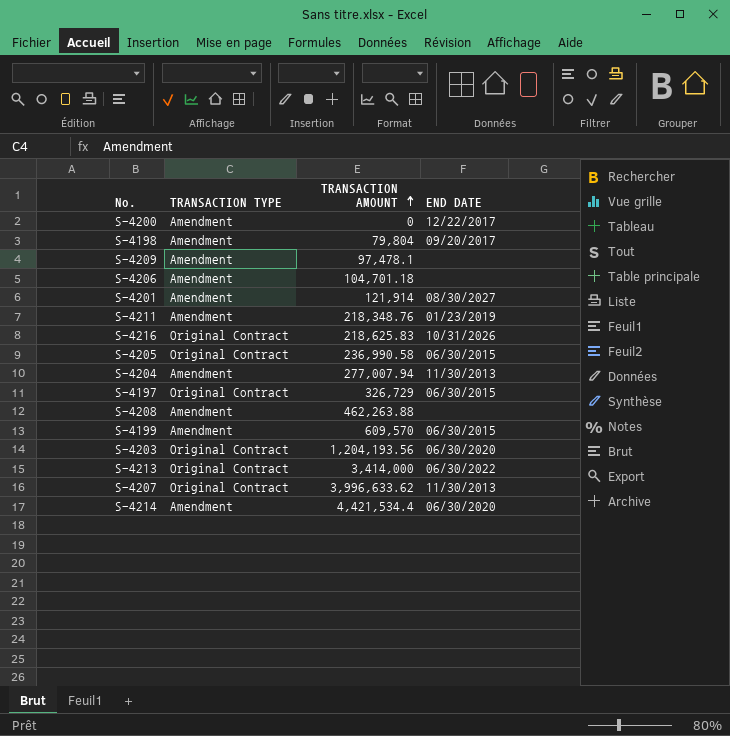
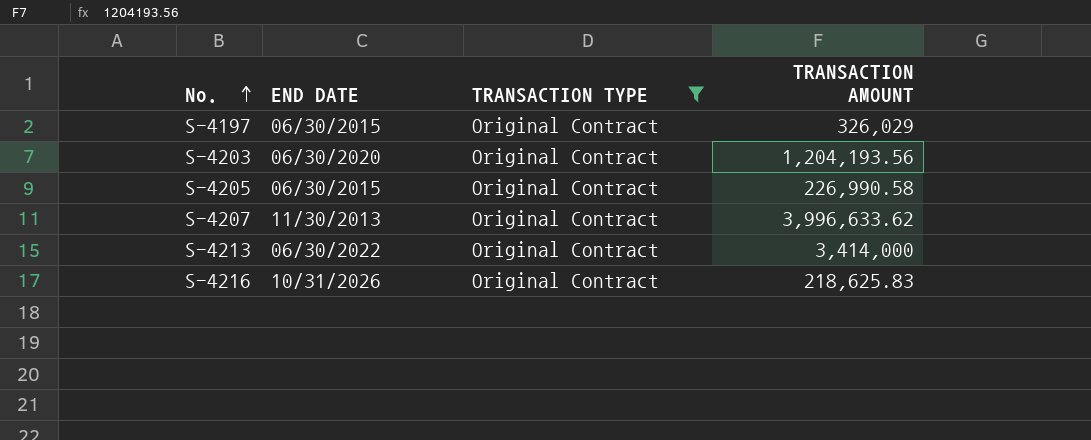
filter: none -> TRANSACTION TYPE = Original Contract
row order: TRANSACTION AMOUNT ascending -> No. ascending
column END DATE | position: 4 -> 2
S-4197 | TRANSACTION AMOUNT: 326,729 -> 326,029
S-4205 | TRANSACTION AMOUNT: 236,990.58 -> 226,990.58

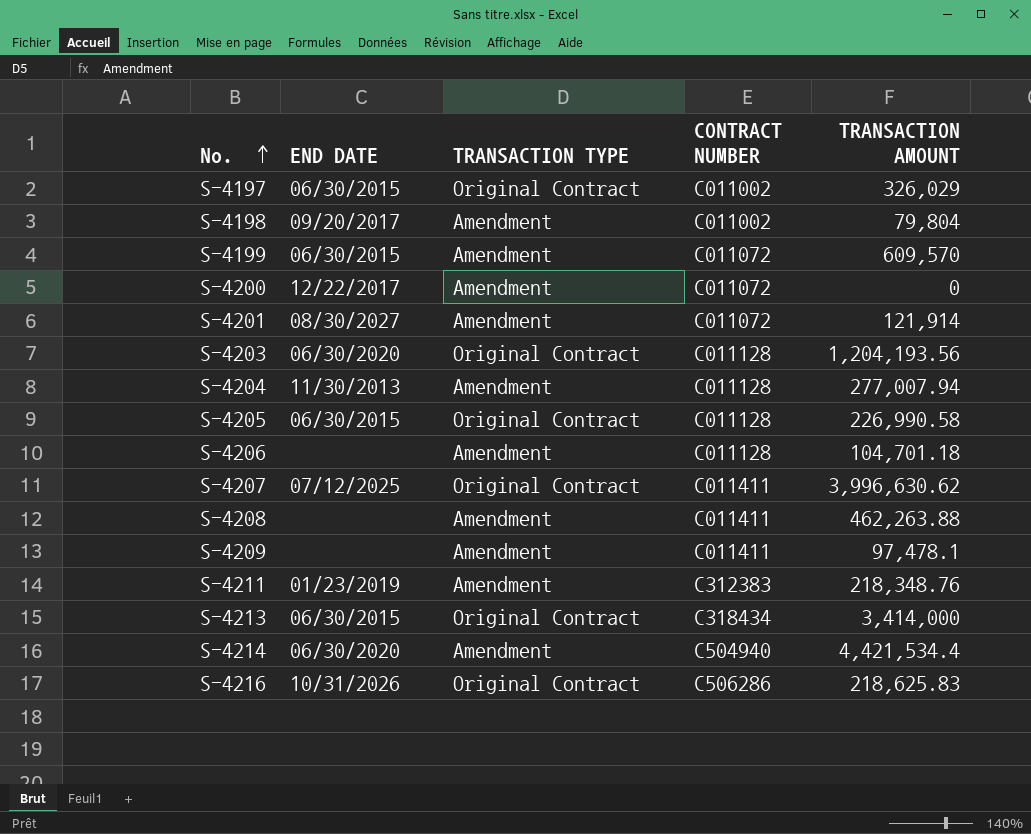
filter: TRANSACTION TYPE = Original Contract -> none
column CONTRACT NUMBER | position: none -> 4
S-4207 | END DATE: 11/30/2013 -> 07/12/2025
S-4207 | TRANSACTION AMOUNT: 3,996,633.62 -> 3,996,630.62
S-4213 | END DATE: 06/30/2022 -> 06/30/2015

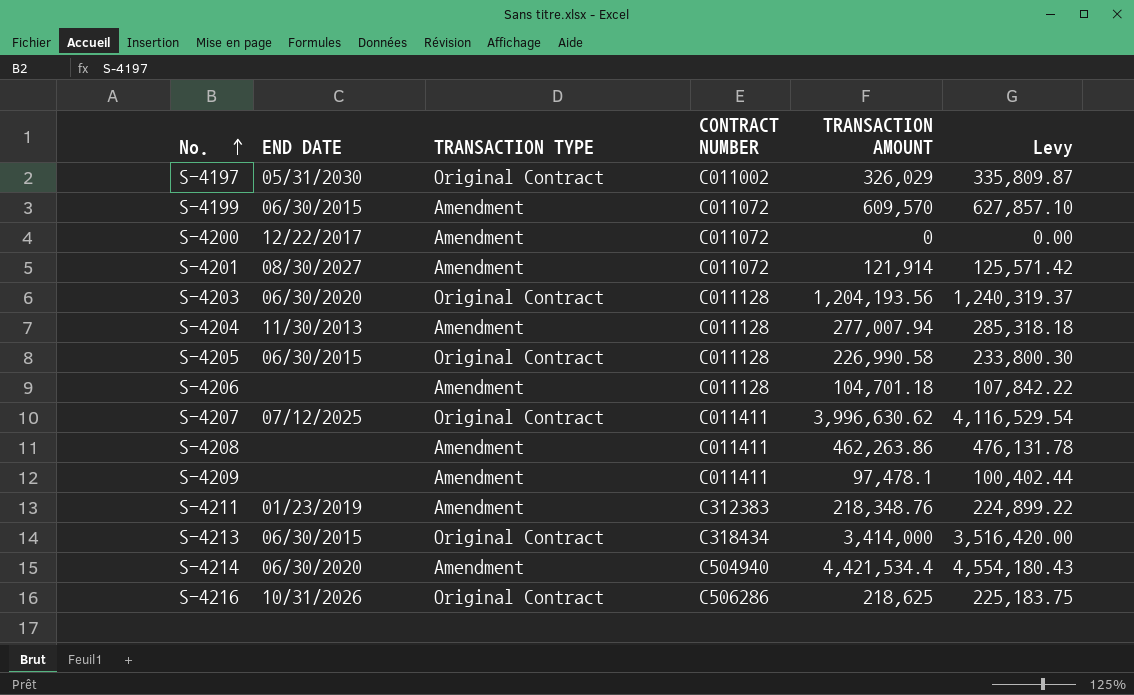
column Levy | formula: none -> [TRANSACTION AMOUNT] * 1.03
row S-4198: 09/20/2017 | Amendment | C011002 | 79,804 -> none
S-4197 | END DATE: 06/30/2015 -> 05/31/2030
S-4208 | TRANSACTION AMOUNT: 462,263.88 -> 462,263.86
S-4216 | TRANSACTION AMOUNT: 218,625.83 -> 218,625

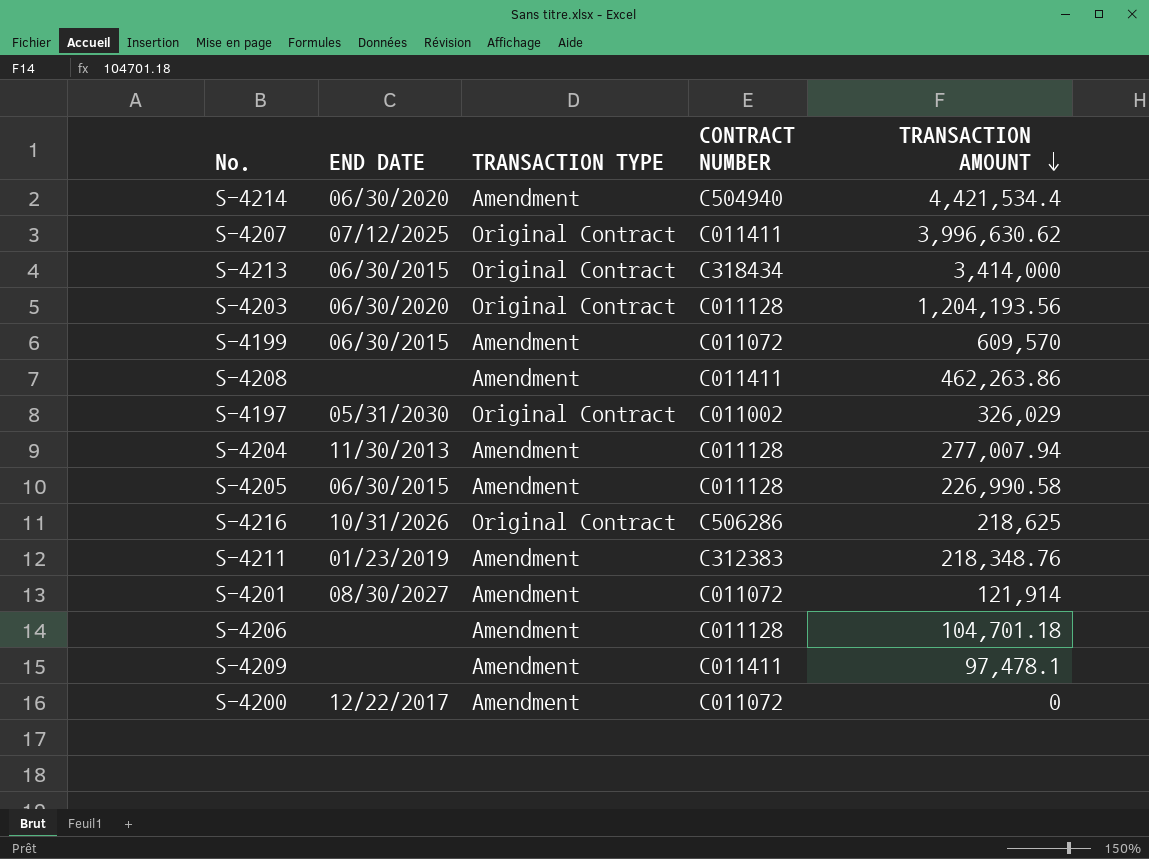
row order: No. ascending -> TRANSACTION AMOUNT descending
column Levy | formula: [TRANSACTION AMOUNT] * 1.03 -> none
S-4205 | TRANSACTION TYPE: Original Contract -> Amendment

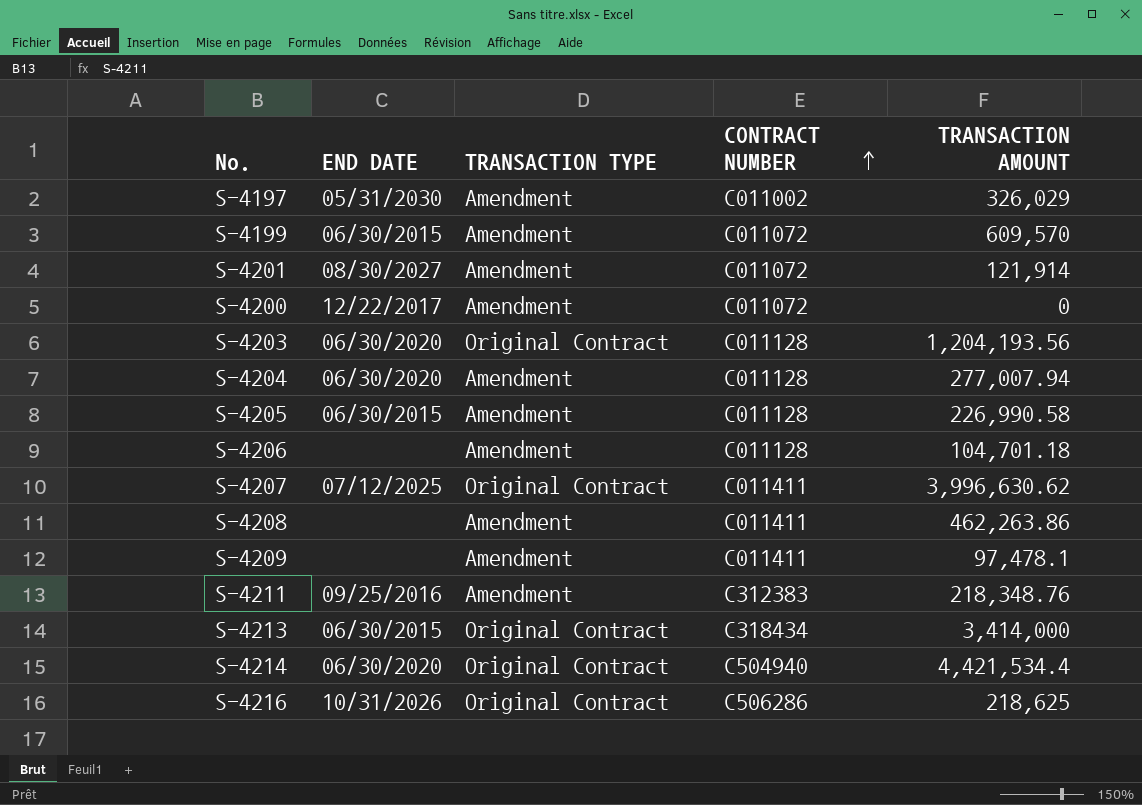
row order: TRANSACTION AMOUNT descending -> CONTRACT NUMBER ascending
S-4197 | TRANSACTION TYPE: Original Contract -> Amendment
S-4204 | END DATE: 11/30/2013 -> 06/30/2020
S-4211 | END DATE: 01/23/2019 -> 09/25/2016
S-4214 | TRANSACTION TYPE: Amendment -> Original Contract

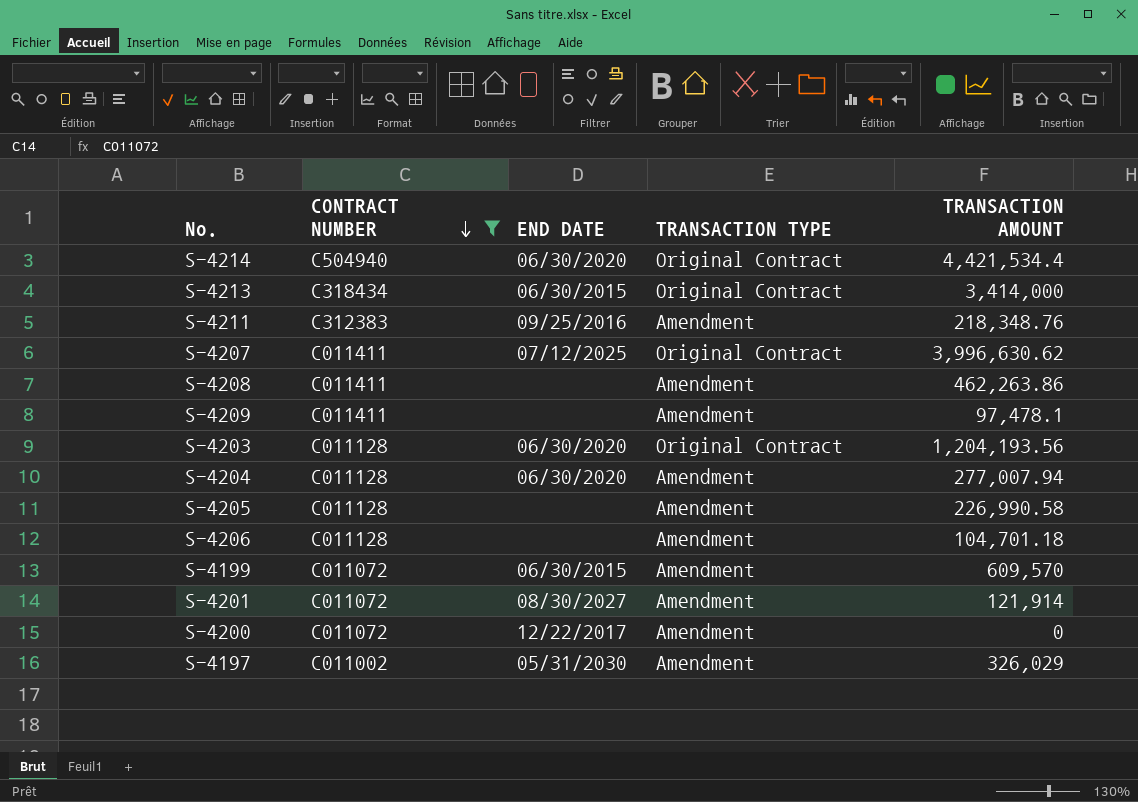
filter: none -> CONTRACT NUMBER != C506286
row order: CONTRACT NUMBER ascending -> CONTRACT NUMBER descending
column CONTRACT NUMBER | position: 4 -> 2
S-4205 | END DATE: 06/30/2015 -> none

